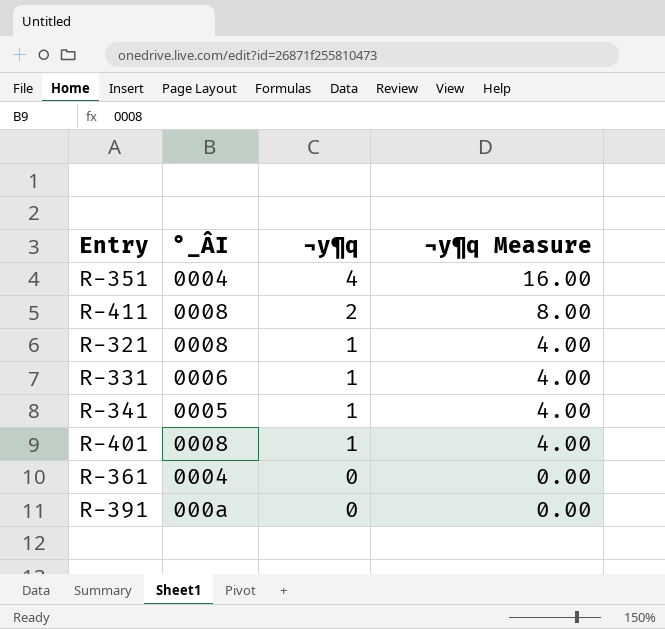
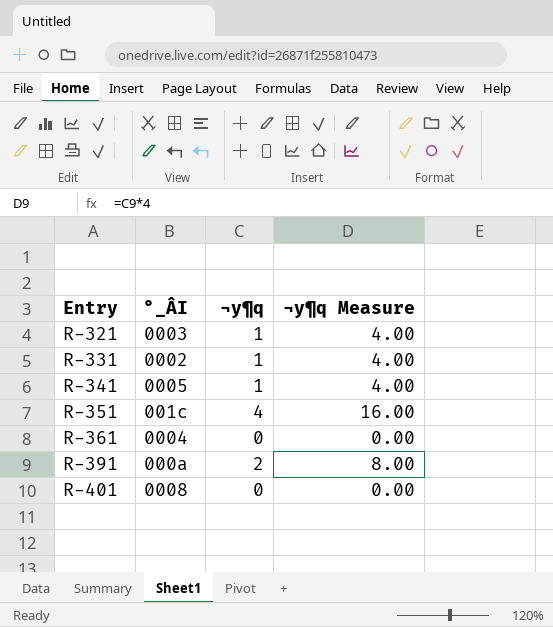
row order: ¬y¶q descending -> Entry ascending
row R-411: 0008 | 2 | 8.00 -> none
R-321 | °_ÂI: 0008 -> 0003
R-331 | °_ÂI: 0006 -> 0002
R-351 | °_ÂI: 0004 -> 001c
R-391 | ¬y¶q: 0 -> 2
R-391 | ¬y¶q Measure: 0.00 -> 8.00
R-401 | ¬y¶q: 1 -> 0
R-401 | ¬y¶q Measure: 4.00 -> 0.00

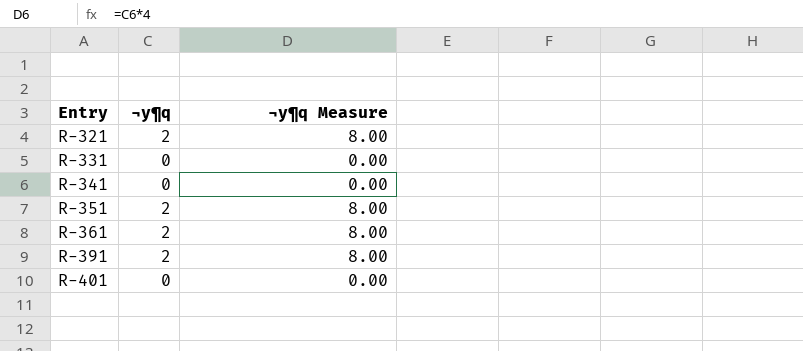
column °_ÂI | position: 2 -> none
R-321 | ¬y¶q: 1 -> 2
R-321 | ¬y¶q Measure: 4.00 -> 8.00
R-331 | ¬y¶q: 1 -> 0
R-331 | ¬y¶q Measure: 4.00 -> 0.00
R-341 | ¬y¶q: 1 -> 0
R-341 | ¬y¶q Measure: 4.00 -> 0.00
R-351 | ¬y¶q: 4 -> 2
R-351 | ¬y¶q Measure: 16.00 -> 8.00
R-361 | ¬y¶q: 0 -> 2
R-361 | ¬y¶q Measure: 0.00 -> 8.00

